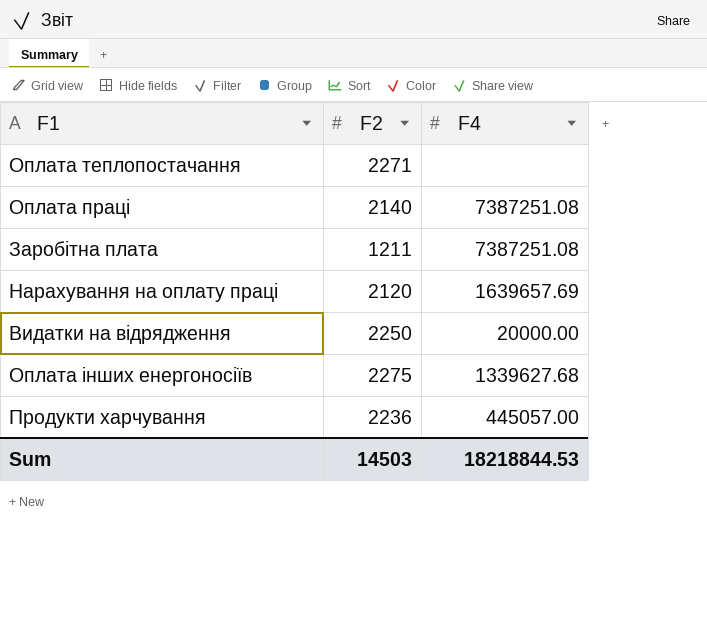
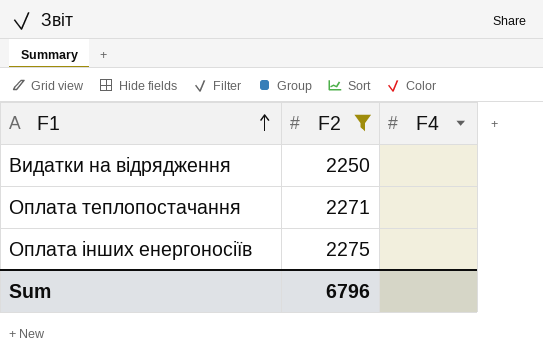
filter: none -> F2 >= 2250
row order: none -> F1 ascending
Видатки на відрядження | F4: 20000.00 -> none
Оплата інших енергоносіїв | F4: 1339627.68 -> none
Sum | F2: 14503 -> 6796
Sum | F4: 18218844.53 -> none

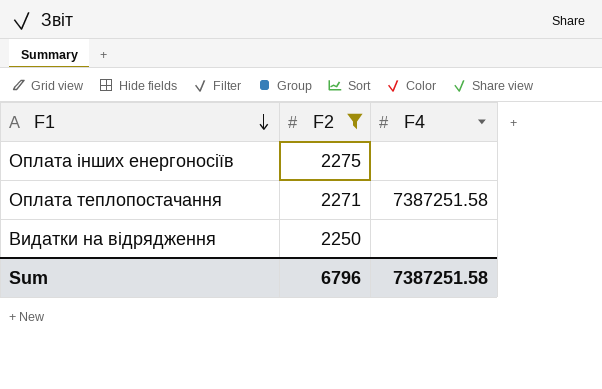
row order: F1 ascending -> F1 descending
Оплата теплопостачання | F4: none -> 7387251.58
Sum | F4: none -> 7387251.58

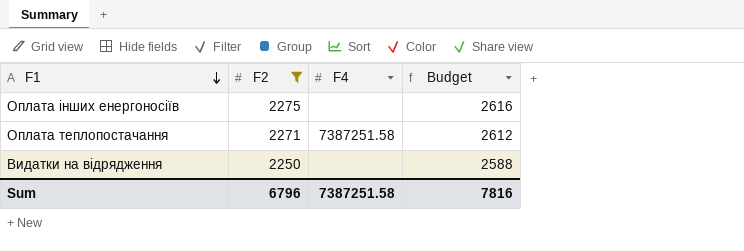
column Budget | formula: none -> [F2] * 1.15

